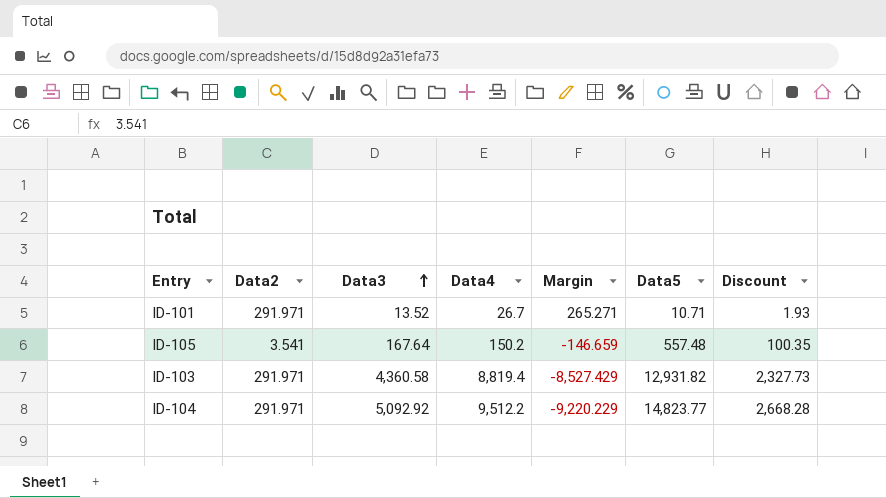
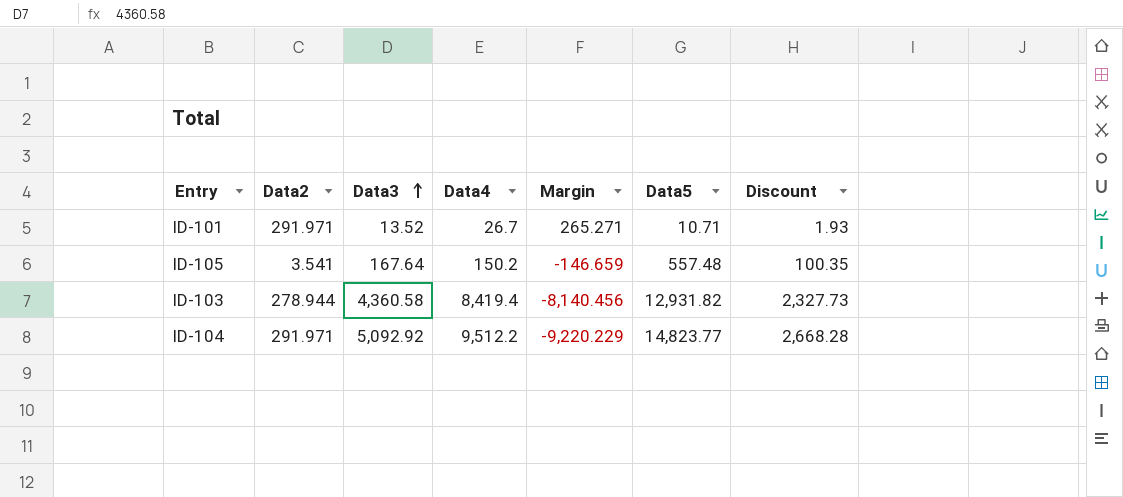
ID-103 | Data2: 291.971 -> 278.944
ID-103 | Data4: 8,819.4 -> 8,419.4
ID-103 | Margin: -8,527.429 -> -8,140.456

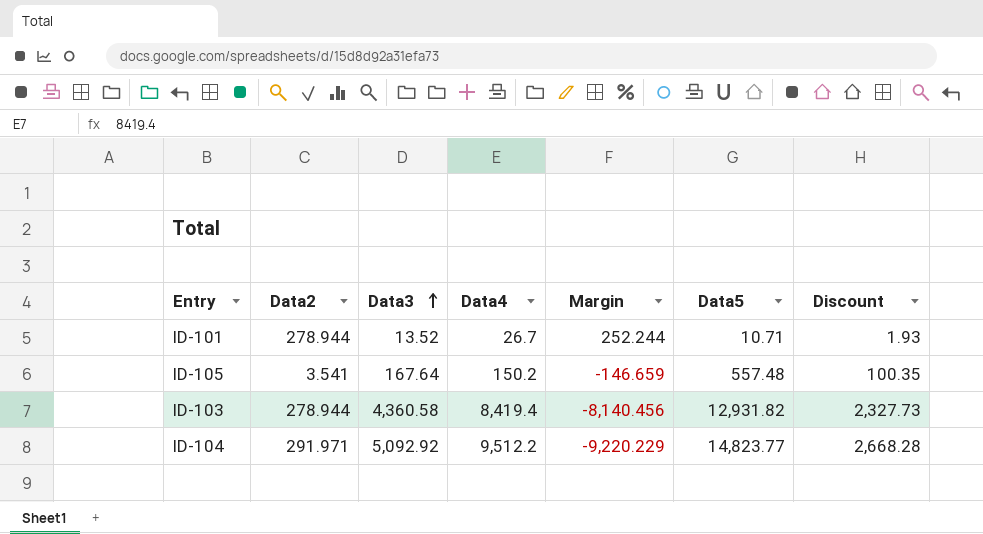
ID-101 | Data2: 291.971 -> 278.944
ID-101 | Margin: 265.271 -> 252.244

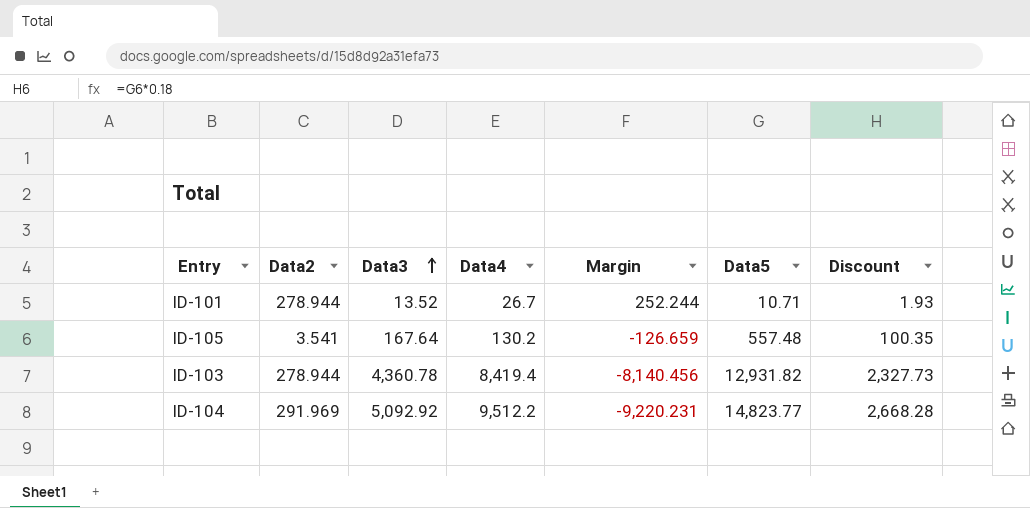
ID-105 | Data4: 150.2 -> 130.2
ID-105 | Margin: -146.659 -> -126.659
ID-103 | Data3: 4,360.58 -> 4,360.78
ID-104 | Data2: 291.971 -> 291.969
ID-104 | Margin: -9,220.229 -> -9,220.231

